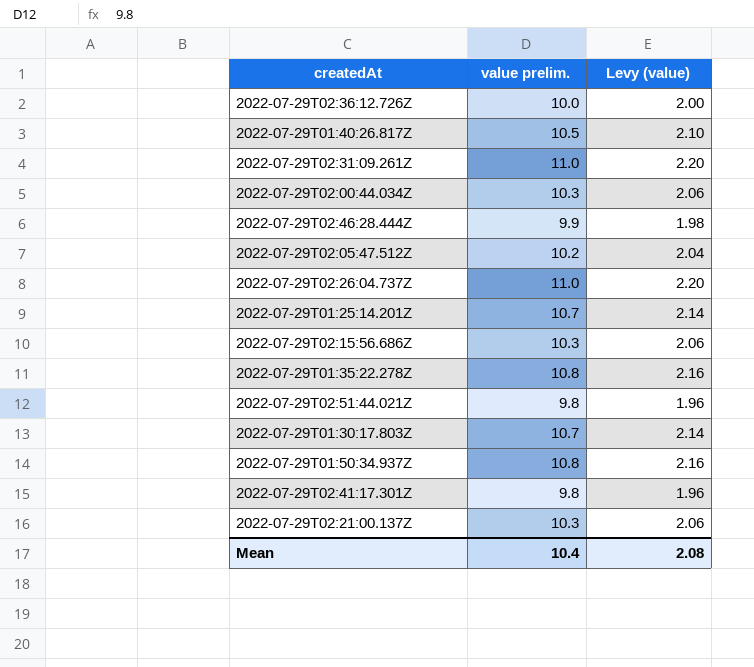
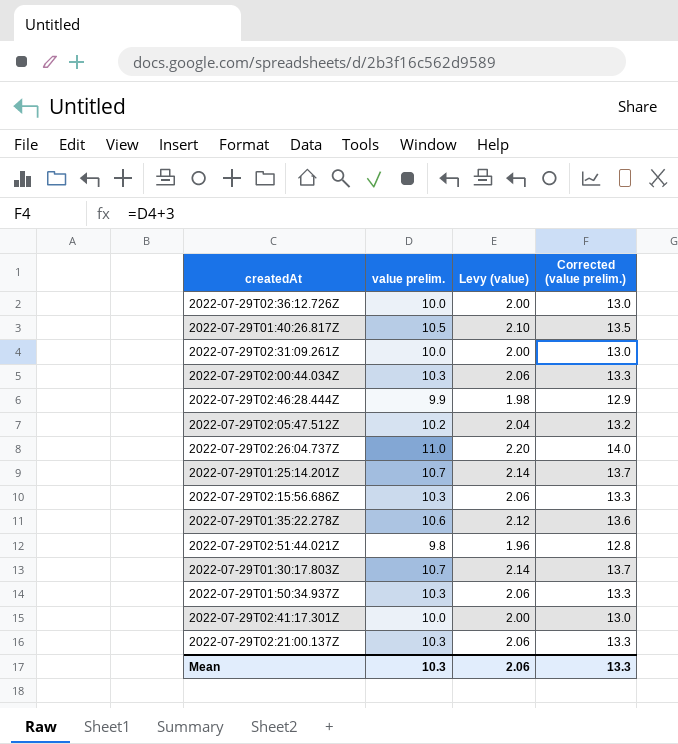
column Corrected (value prelim.) | formula: none -> [value prelim.] + 3
2022-07-29T02:31:09.261Z | value prelim.: 11.0 -> 10.0
2022-07-29T02:31:09.261Z | Levy (value): 2.20 -> 2.00
2022-07-29T01:35:22.278Z | value prelim.: 10.8 -> 10.6
2022-07-29T01:35:22.278Z | Levy (value): 2.16 -> 2.12
2022-07-29T01:50:34.937Z | value prelim.: 10.8 -> 10.3
2022-07-29T01:50:34.937Z | Levy (value): 2.16 -> 2.06
2022-07-29T02:41:17.301Z | value prelim.: 9.8 -> 10.0
2022-07-29T02:41:17.301Z | Levy (value): 1.96 -> 2.00
Mean | value prelim.: 10.4 -> 10.3
Mean | Levy (value): 2.08 -> 2.06

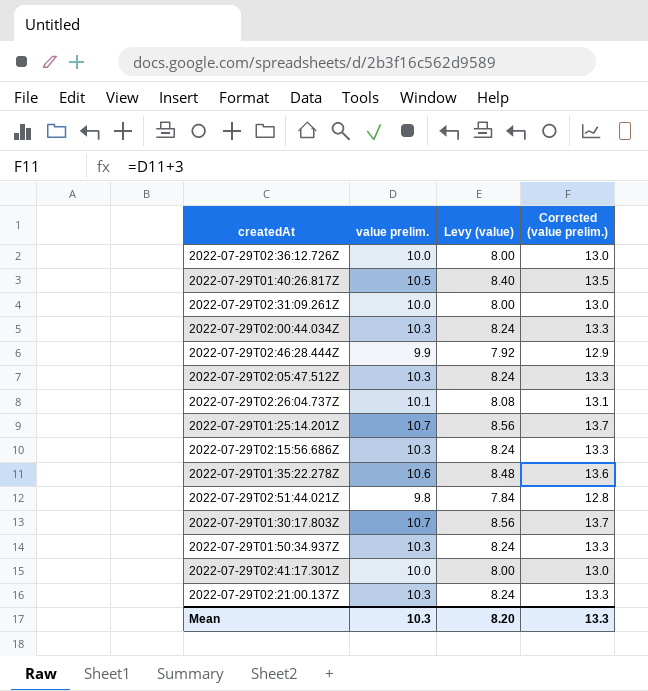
column Levy (value) | formula: [value prelim.] * 0.2 -> [value prelim.] * 0.8
2022-07-29T02:05:47.512Z | value prelim.: 10.2 -> 10.3
2022-07-29T02:05:47.512Z | Corrected (value prelim.): 13.2 -> 13.3
2022-07-29T02:26:04.737Z | value prelim.: 11.0 -> 10.1
2022-07-29T02:26:04.737Z | Corrected (value prelim.): 14.0 -> 13.1
Mean | Levy (value): 2.06 -> 8.20

